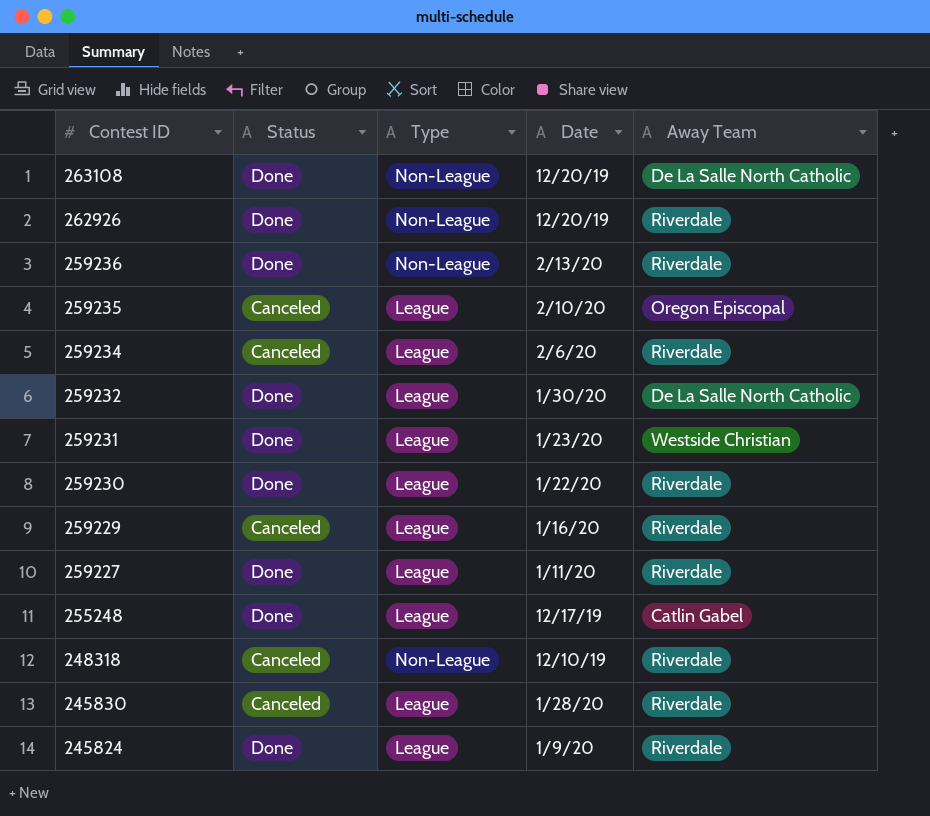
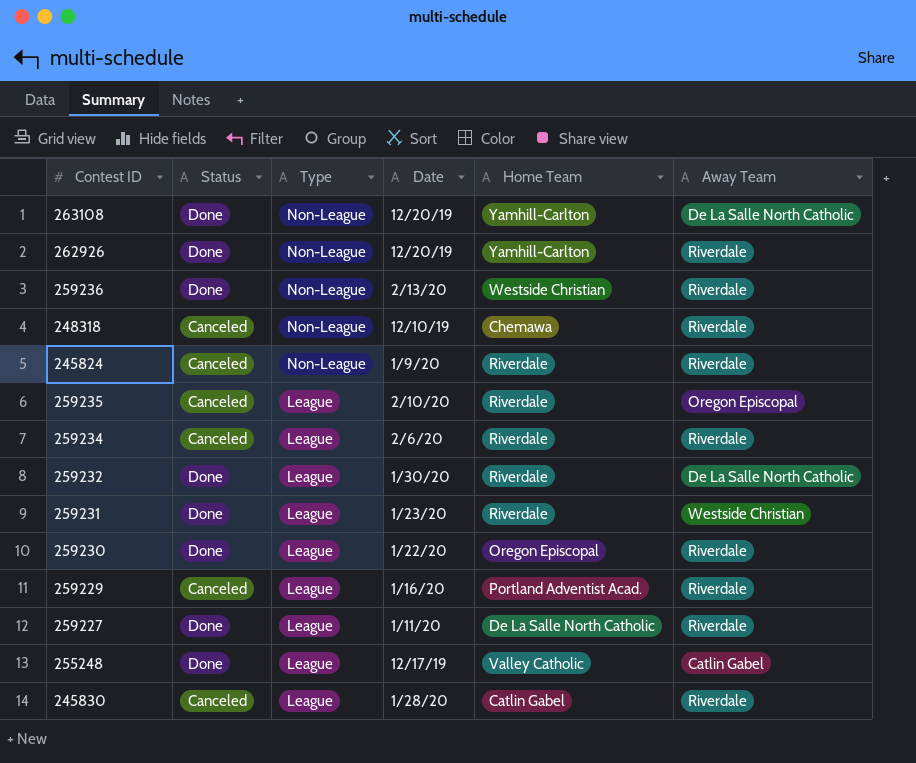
row order: Contest ID descending -> Type descending
column Home Team | position: none -> 5
245824 | Status: Done -> Canceled
245824 | Type: League -> Non-League

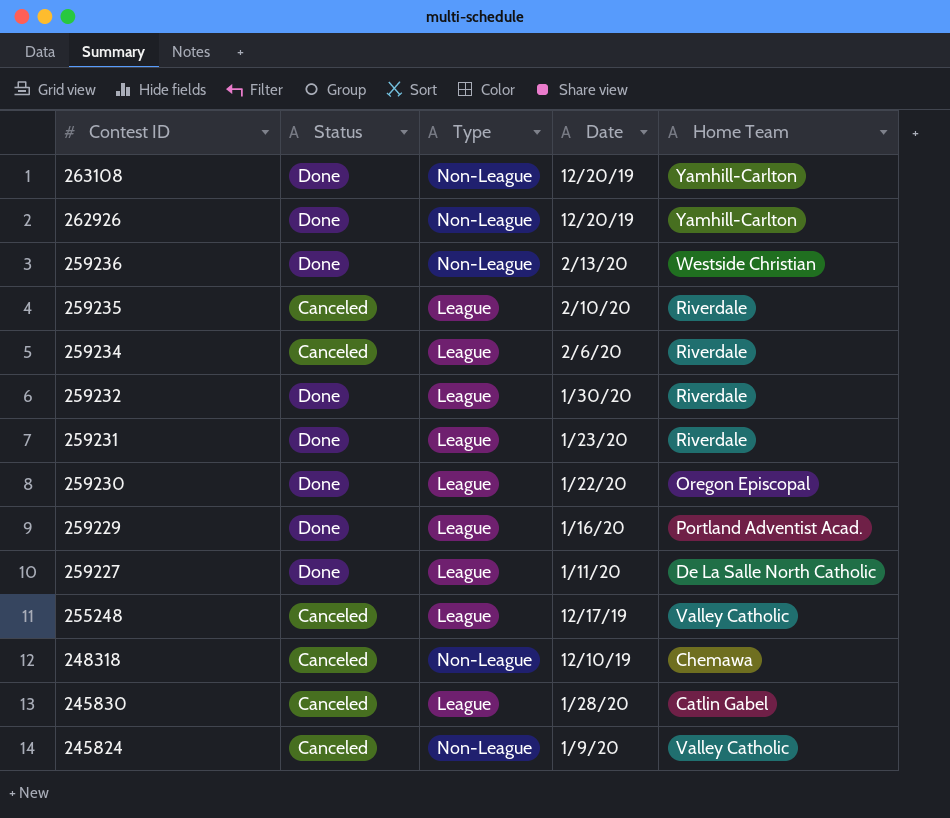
row order: Type descending -> Contest ID descending
column Away Team | position: 6 -> none
259229 | Status: Canceled -> Done
255248 | Status: Done -> Canceled
245824 | Home Team: Riverdale -> Valley Catholic

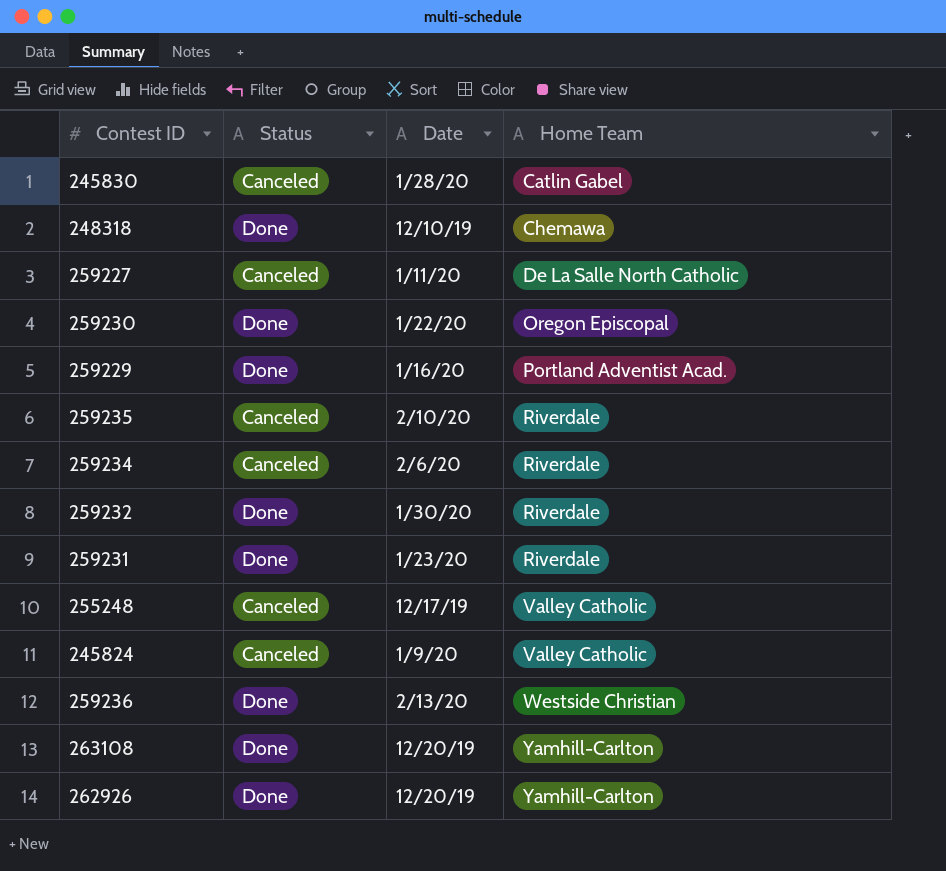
row order: Contest ID descending -> Home Team ascending
column Type | position: 3 -> none
248318 | Status: Canceled -> Done
259227 | Status: Done -> Canceled

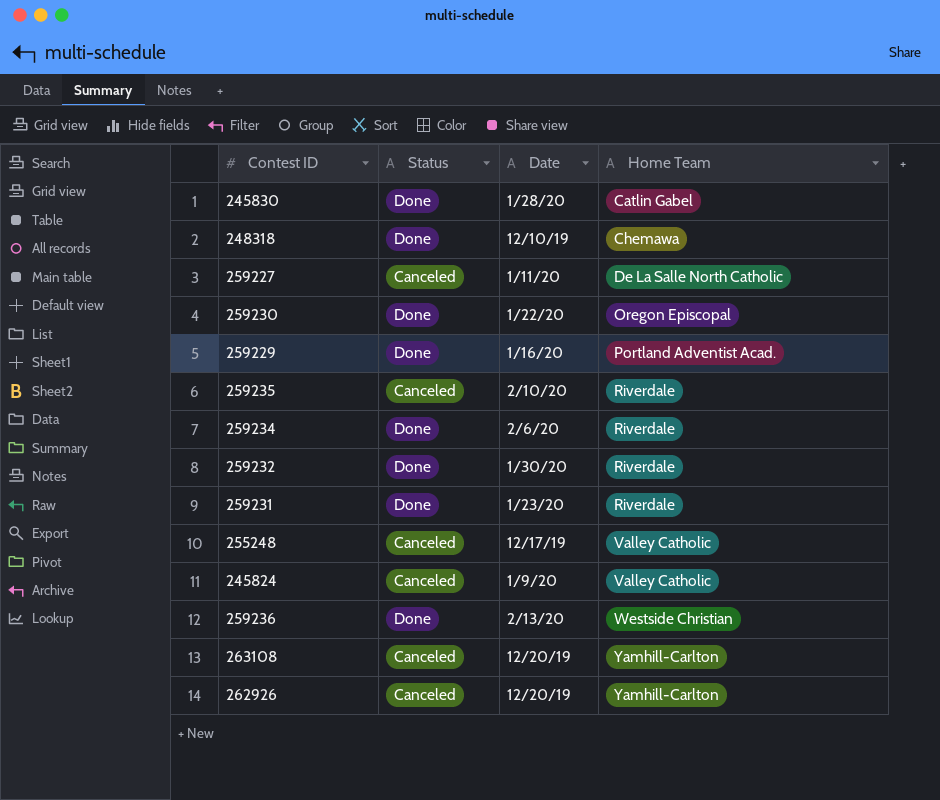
245830 | Status: Canceled -> Done
259234 | Status: Canceled -> Done
263108 | Status: Done -> Canceled
262926 | Status: Done -> Canceled

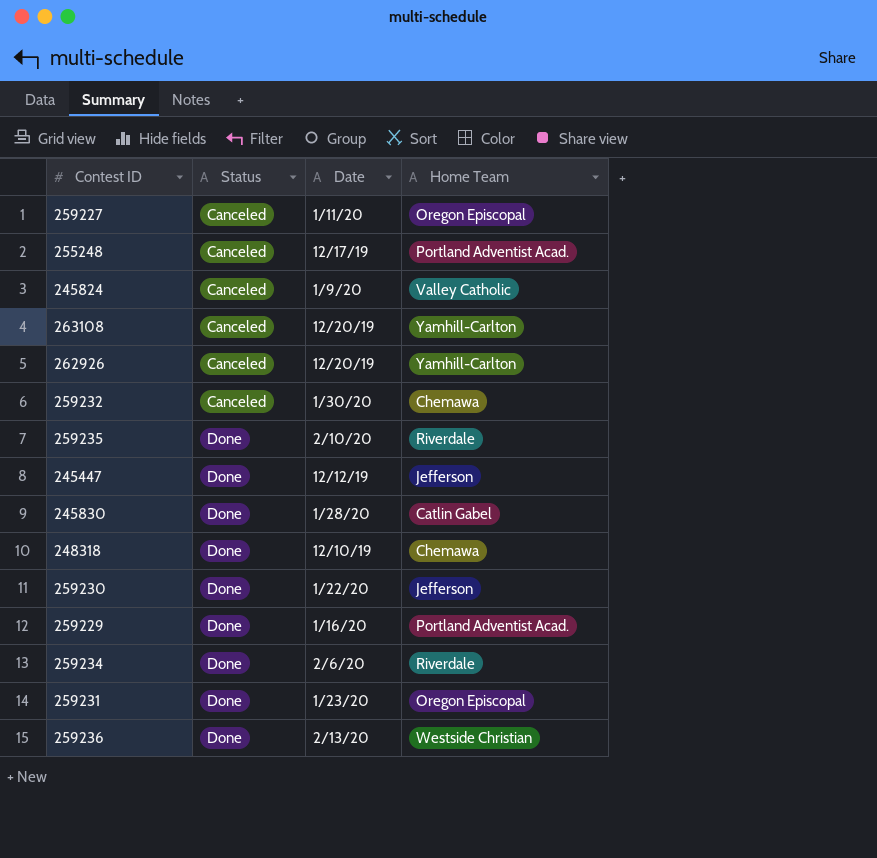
row order: Home Team ascending -> Status ascending
259227 | Home Team: De La Salle North Catholic -> Oregon Episcopal
255248 | Home Team: Valley Catholic -> Portland Adventist Acad.
259232 | Status: Done -> Canceled
259232 | Home Team: Riverdale -> Chemawa
259235 | Status: Canceled -> Done
row 245447: none -> Done | 12/12/19 | Jefferson
259230 | Home Team: Oregon Episcopal -> Jefferson
259231 | Home Team: Riverdale -> Oregon Episcopal

